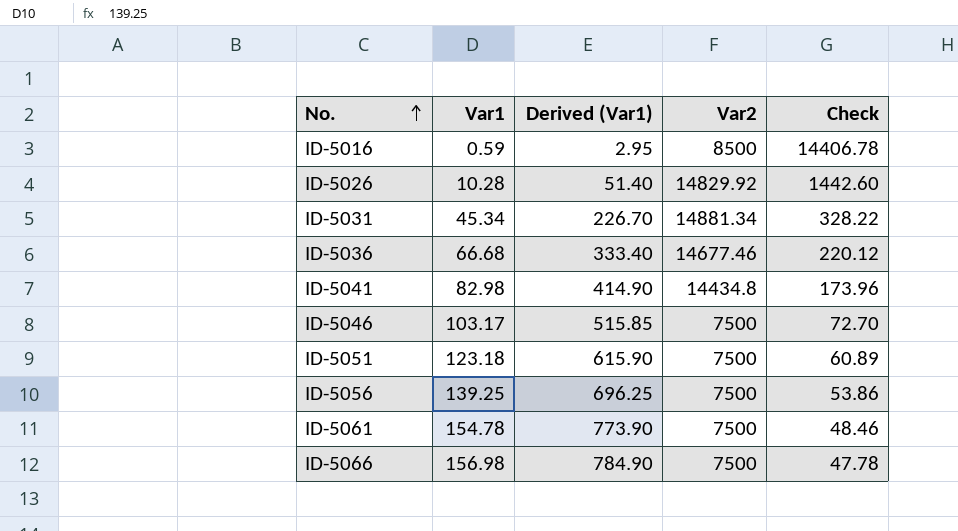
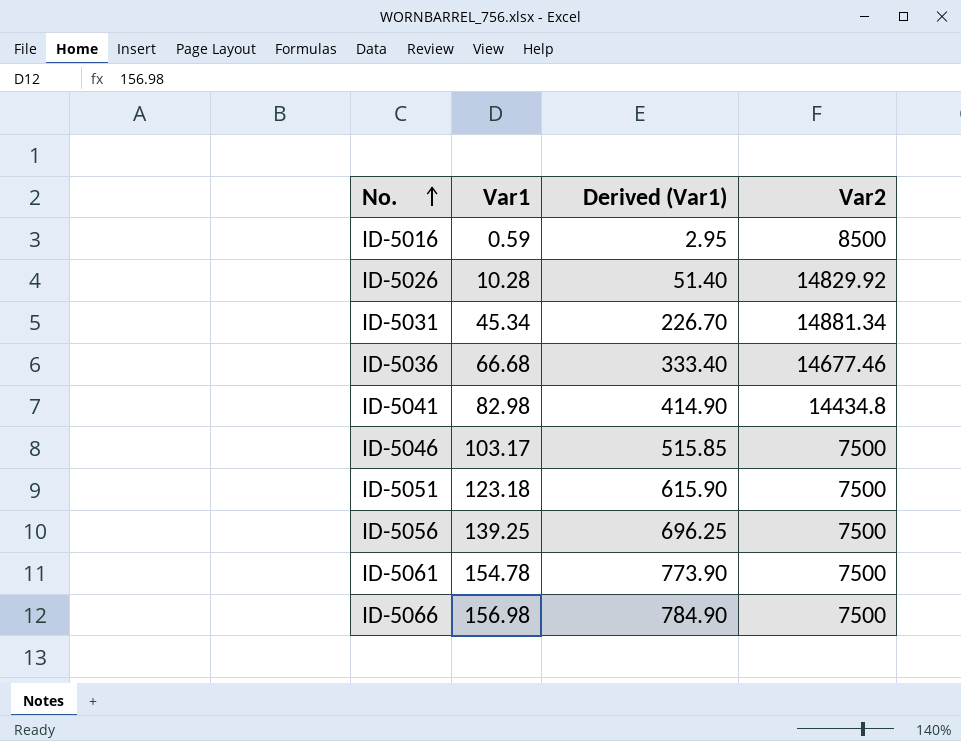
column Check | formula: [Var2] / [Var1] -> none

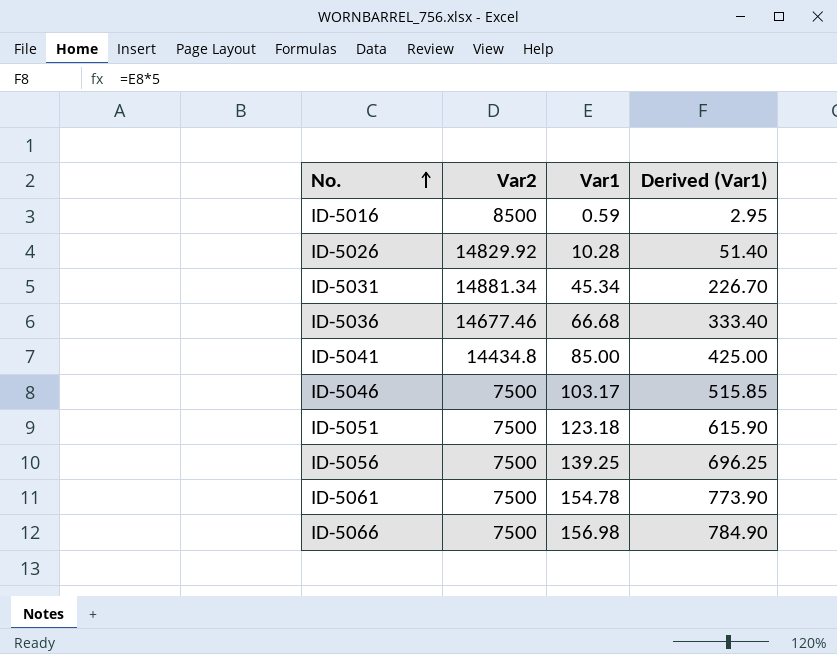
column Var2 | position: 4 -> 2
ID-5041 | Var1: 82.98 -> 85.00
ID-5041 | Derived (Var1): 414.90 -> 425.00

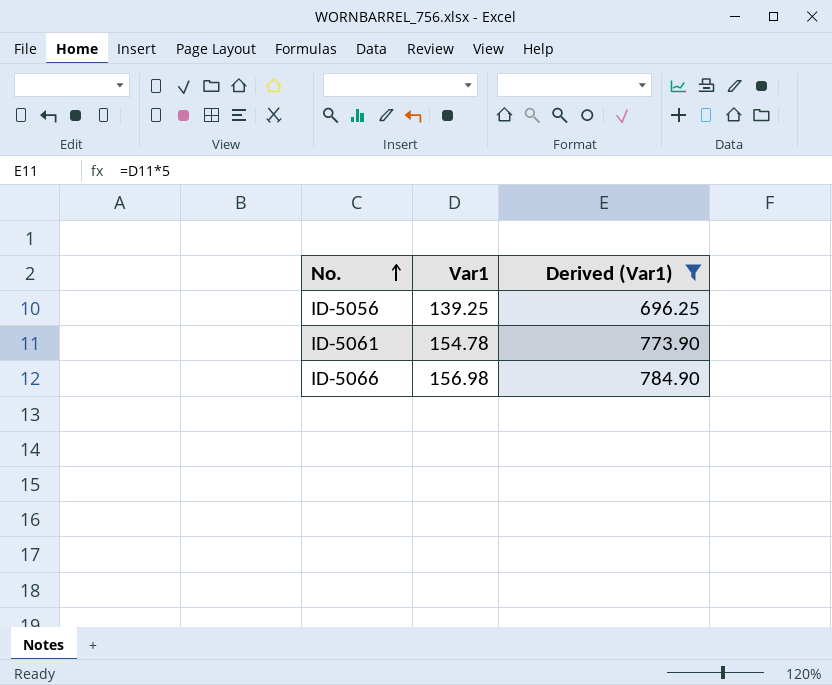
filter: none -> Derived (Var1) >= 696.25
column Var2 | position: 2 -> none

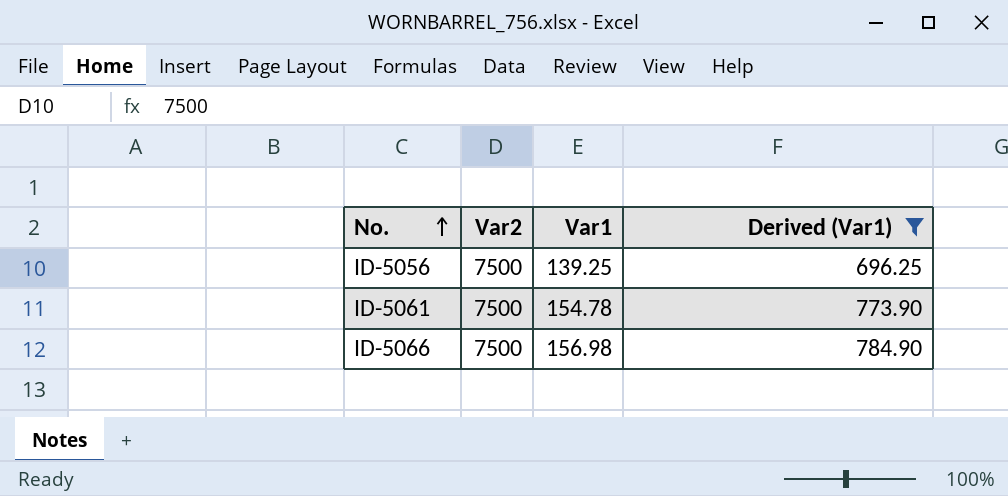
column Var2 | position: none -> 2

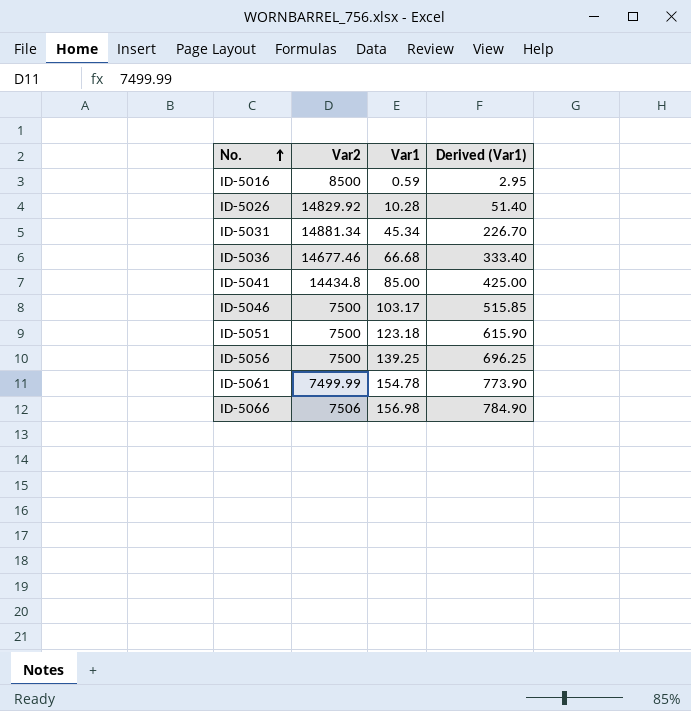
filter: Derived (Var1) >= 696.25 -> none
ID-5061 | Var2: 7500 -> 7499.99
ID-5066 | Var2: 7500 -> 7506

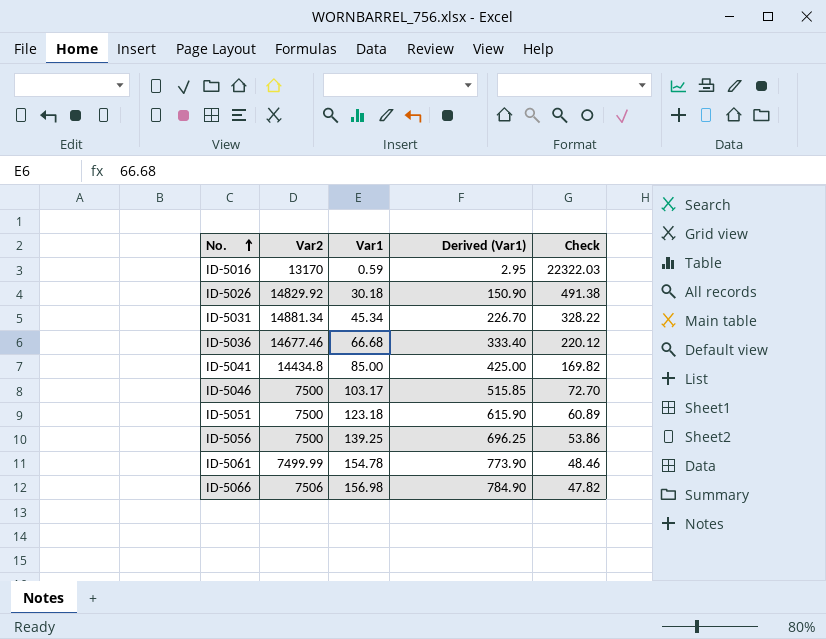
column Check | formula: none -> [Var2] / [Var1]
ID-5016 | Var2: 8500 -> 13170
ID-5026 | Var1: 10.28 -> 30.18
ID-5026 | Derived (Var1): 51.40 -> 150.90

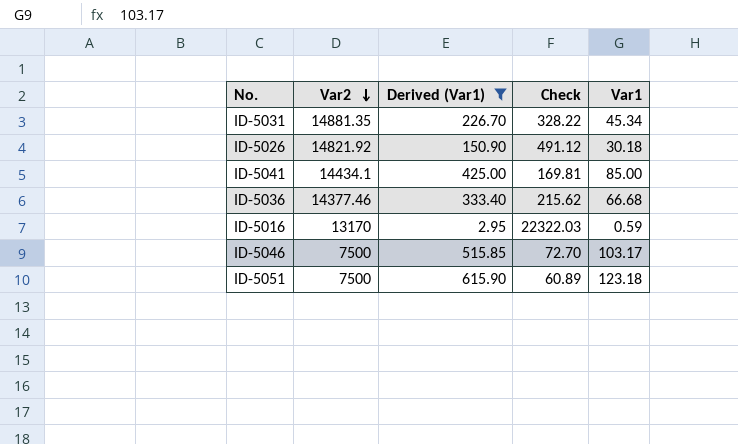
filter: none -> Derived (Var1) <= 615.90
row order: No. ascending -> Var2 descending
column Var1 | position: 3 -> 5
ID-5031 | Var2: 14881.34 -> 14881.35
ID-5026 | Var2: 14829.92 -> 14821.92
ID-5026 | Check: 491.38 -> 491.12
ID-5041 | Var2: 14434.8 -> 14434.1
ID-5041 | Check: 169.82 -> 169.81
ID-5036 | Var2: 14677.46 -> 14377.46
ID-5036 | Check: 220.12 -> 215.62

